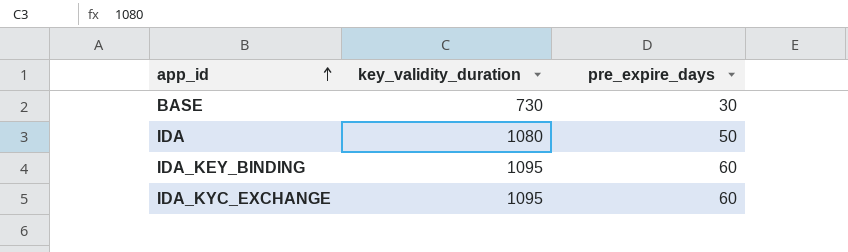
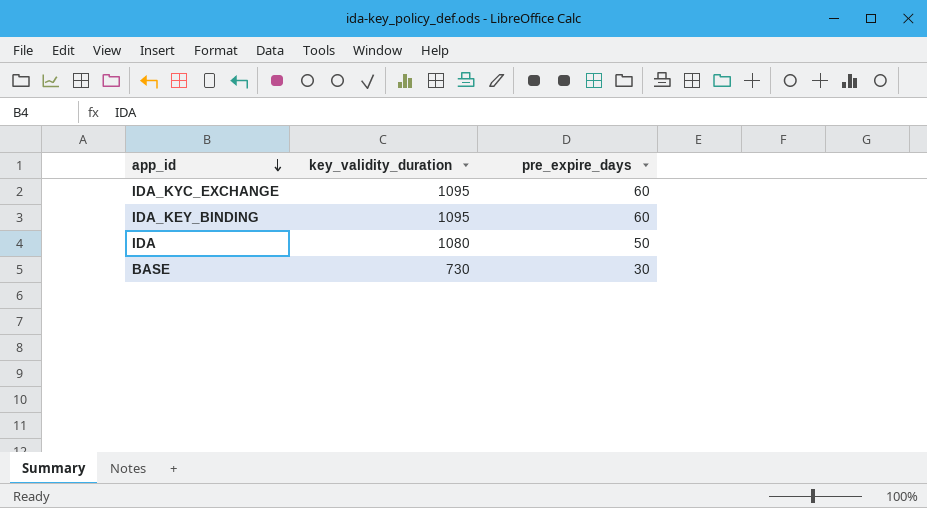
row order: app_id ascending -> app_id descending

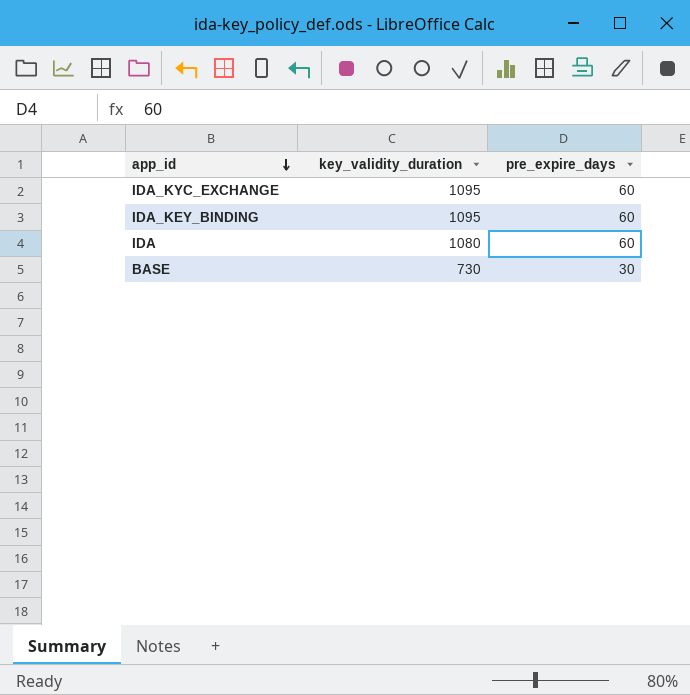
IDA | pre_expire_days: 50 -> 60

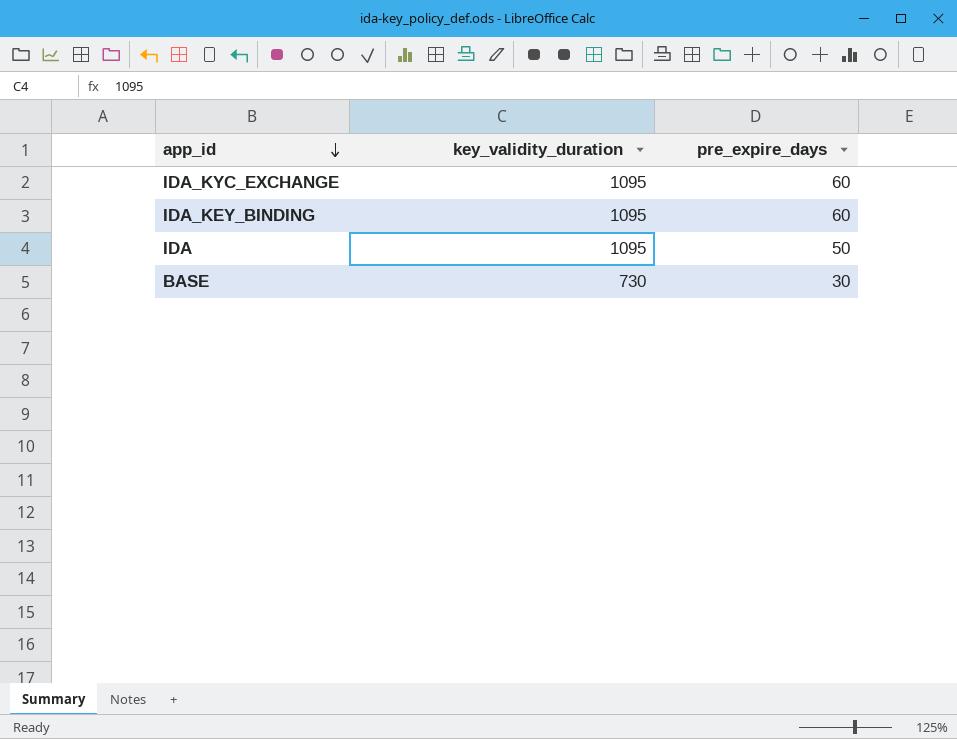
IDA | key_validity_duration: 1080 -> 1095
IDA | pre_expire_days: 60 -> 50

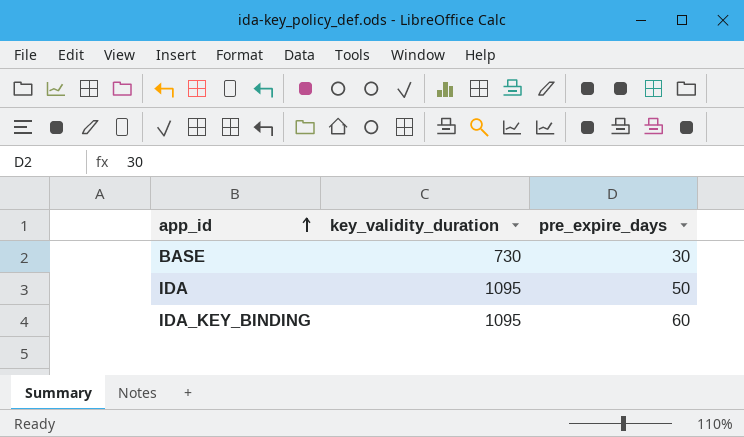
row order: app_id descending -> app_id ascending
row IDA_KYC_EXCHANGE: 1095 | 60 -> none

